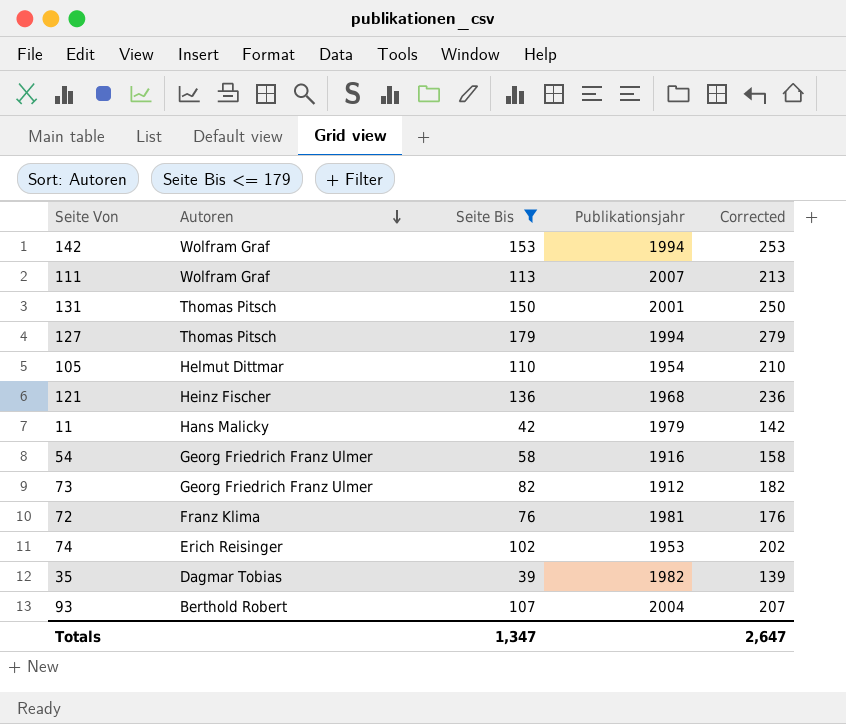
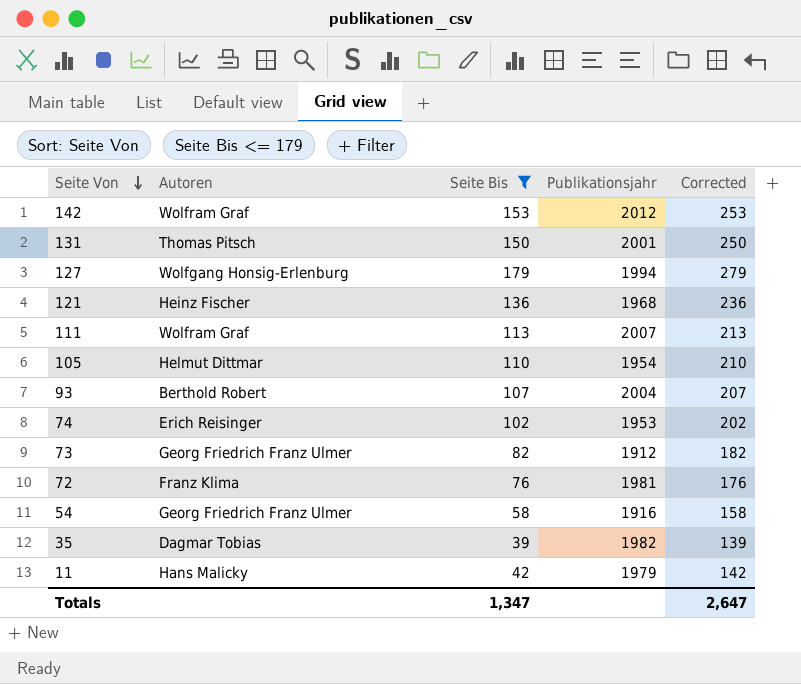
row order: Autoren descending -> Seite Von descending
142 | Publikationsjahr: 1994 -> 2012
127 | Autoren: Thomas Pitsch -> Wolfgang Honsig-Erlenburg

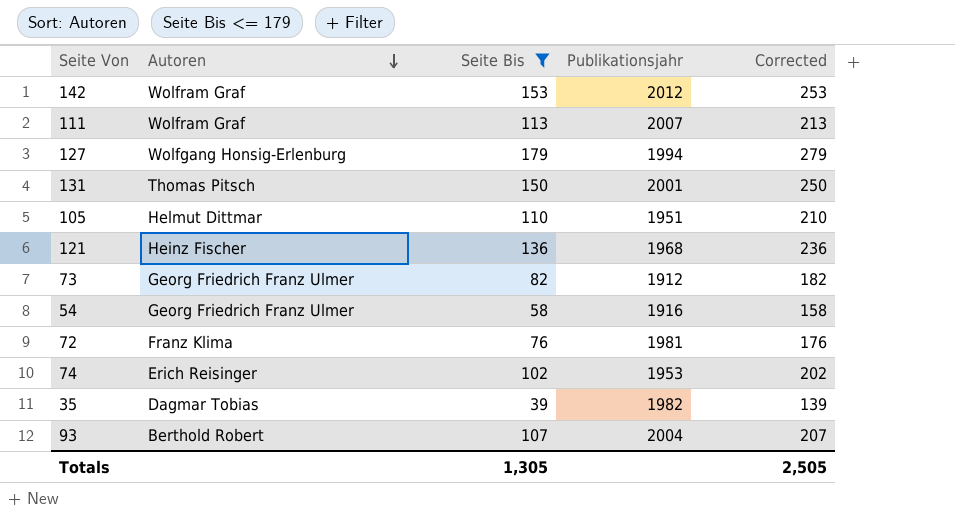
row order: Seite Von descending -> Autoren descending
row 11: Hans Malicky | 42 | 1979 | 142 -> none
105 | Publikationsjahr: 1954 -> 1951
Totals | Seite Bis: 1,347 -> 1,305
Totals | Corrected: 2,647 -> 2,505

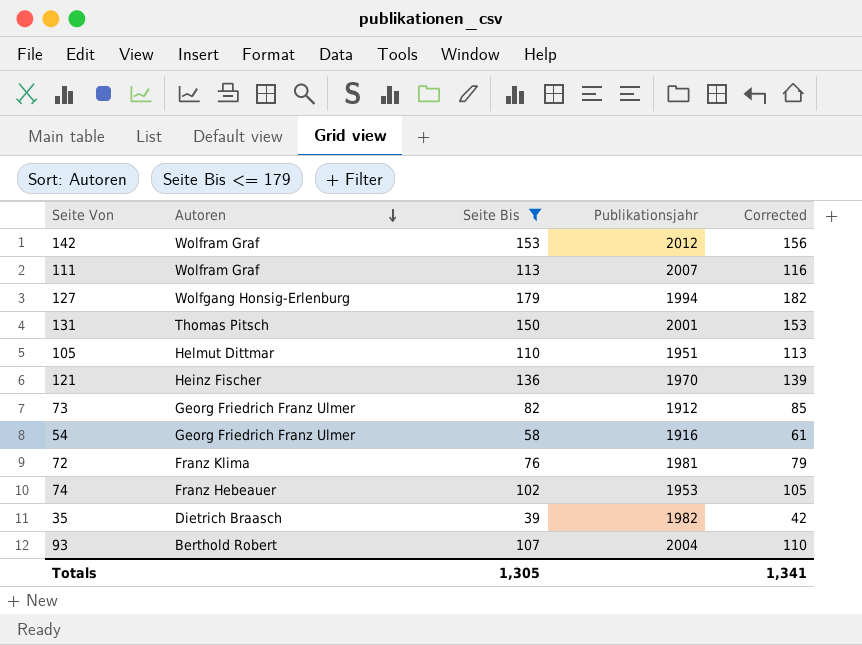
column Corrected | formula: [Seite Bis] + 100 -> [Seite Bis] + 3
121 | Publikationsjahr: 1968 -> 1970
74 | Autoren: Erich Reisinger -> Franz Hebeauer
35 | Autoren: Dagmar Tobias -> Dietrich Braasch
Totals | Corrected: 2,505 -> 1,341

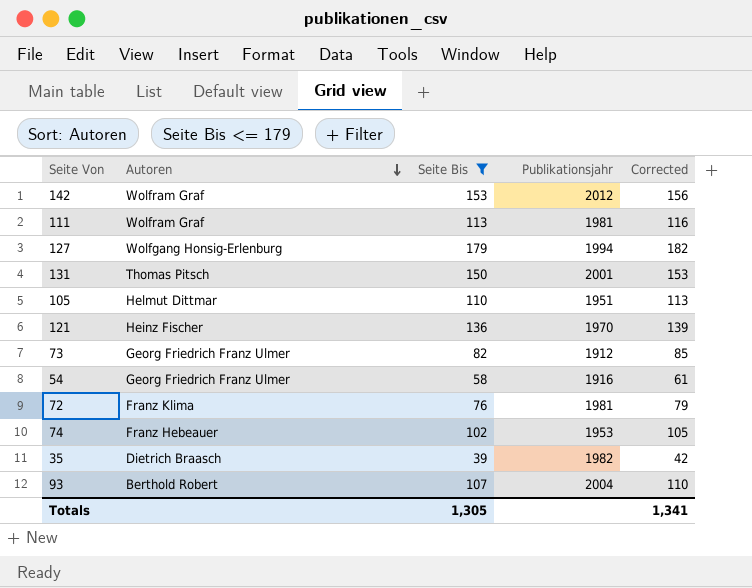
111 | Publikationsjahr: 2007 -> 1981

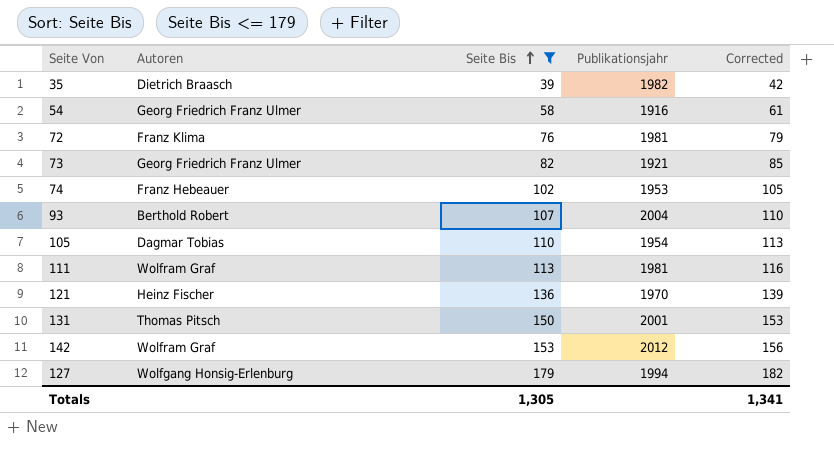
row order: Autoren descending -> Seite Bis ascending
73 | Publikationsjahr: 1912 -> 1921
105 | Autoren: Helmut Dittmar -> Dagmar Tobias
105 | Publikationsjahr: 1951 -> 1954

